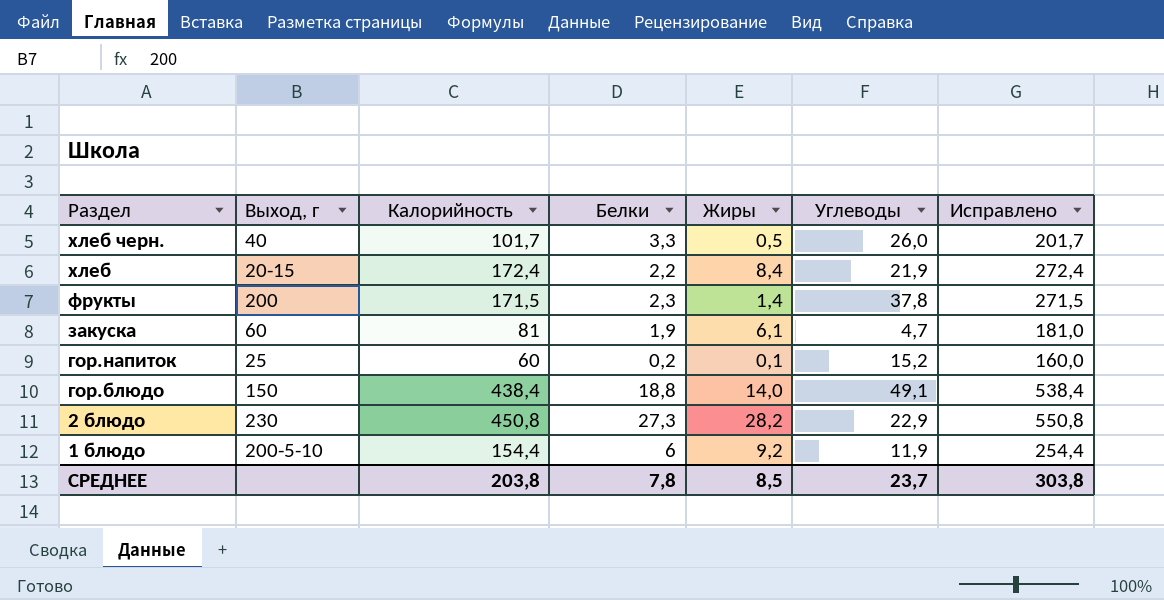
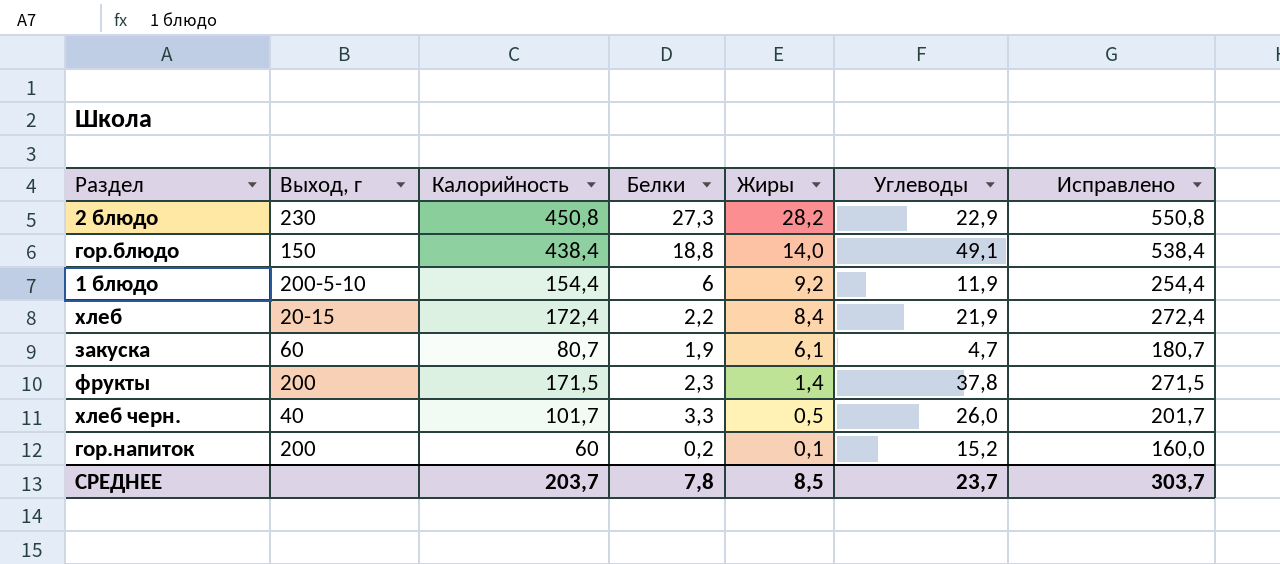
row order: Раздел descending -> Жиры descending
закуска | Калорийность: 81 -> 80,7
закуска | Исправлено: 181,0 -> 180,7
гор.напиток | Выход, г: 25 -> 200
СРЕДНЕЕ | Калорийность: 203,8 -> 203,7
СРЕДНЕЕ | Исправлено: 303,8 -> 303,7

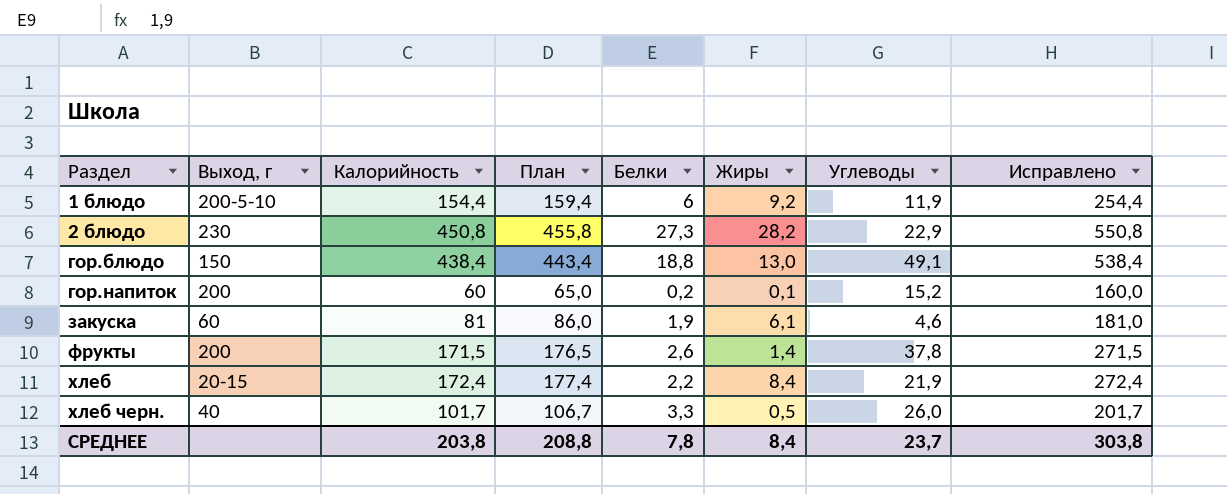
row order: Жиры descending -> Раздел ascending
column План | formula: none -> [Калорийность] + 5
гор.блюдо | Жиры: 14,0 -> 13,0
закуска | Калорийность: 80,7 -> 81
закуска | Углеводы: 4,7 -> 4,6
закуска | Исправлено: 180,7 -> 181,0
фрукты | Белки: 2,3 -> 2,6
СРЕДНЕЕ | Калорийность: 203,7 -> 203,8
СРЕДНЕЕ | Жиры: 8,5 -> 8,4
СРЕДНЕЕ | Исправлено: 303,7 -> 303,8

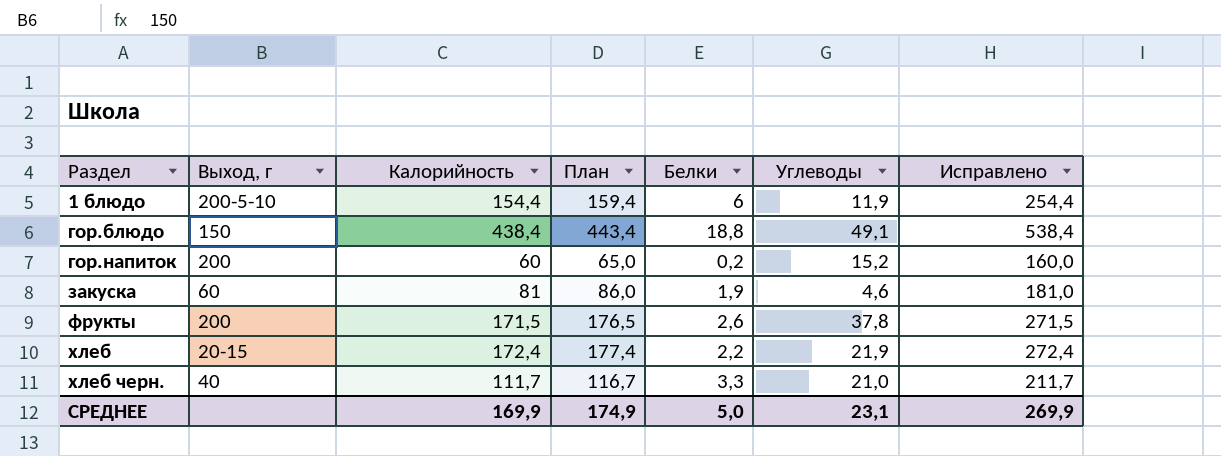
column Жиры | position: 6 -> none
row 2 блюдо: 230 | 450,8 | 455,8 | 27,3 | 28,2 | 22,9 | 550,8 -> none
хлеб черн. | Калорийность: 101,7 -> 111,7
хлеб черн. | План: 106,7 -> 116,7
хлеб черн. | Углеводы: 26,0 -> 21,0
хлеб черн. | Исправлено: 201,7 -> 211,7
СРЕДНЕЕ | Калорийность: 203,8 -> 169,9
СРЕДНЕЕ | План: 208,8 -> 174,9
СРЕДНЕЕ | Белки: 7,8 -> 5,0
СРЕДНЕЕ | Углеводы: 23,7 -> 23,1
СРЕДНЕЕ | Исправлено: 303,8 -> 269,9

